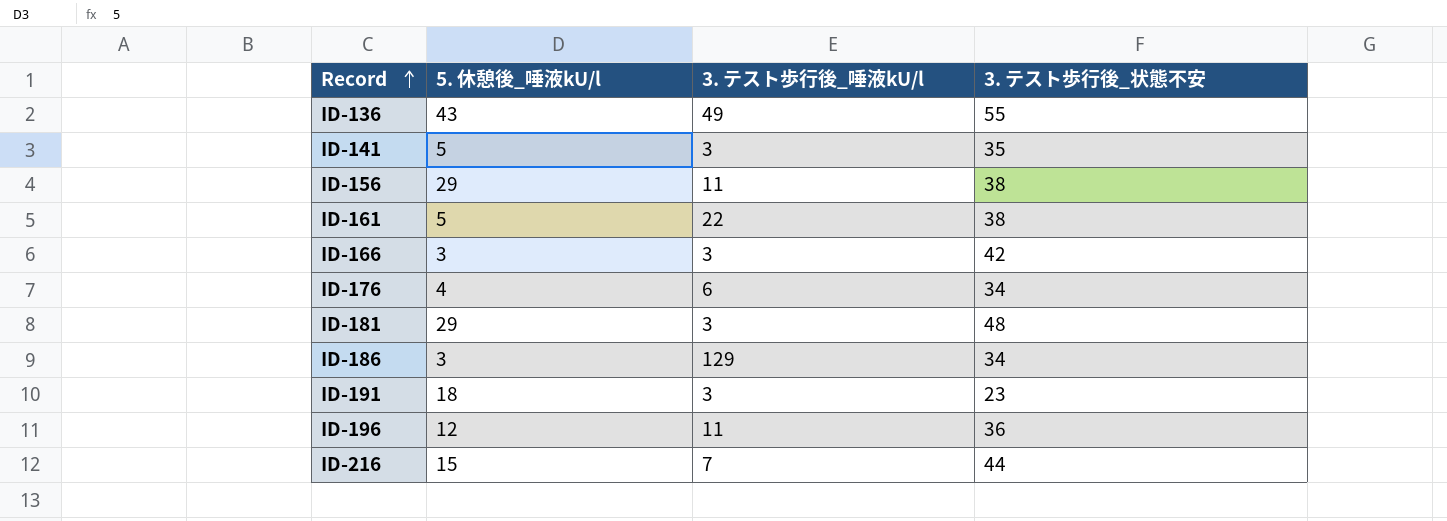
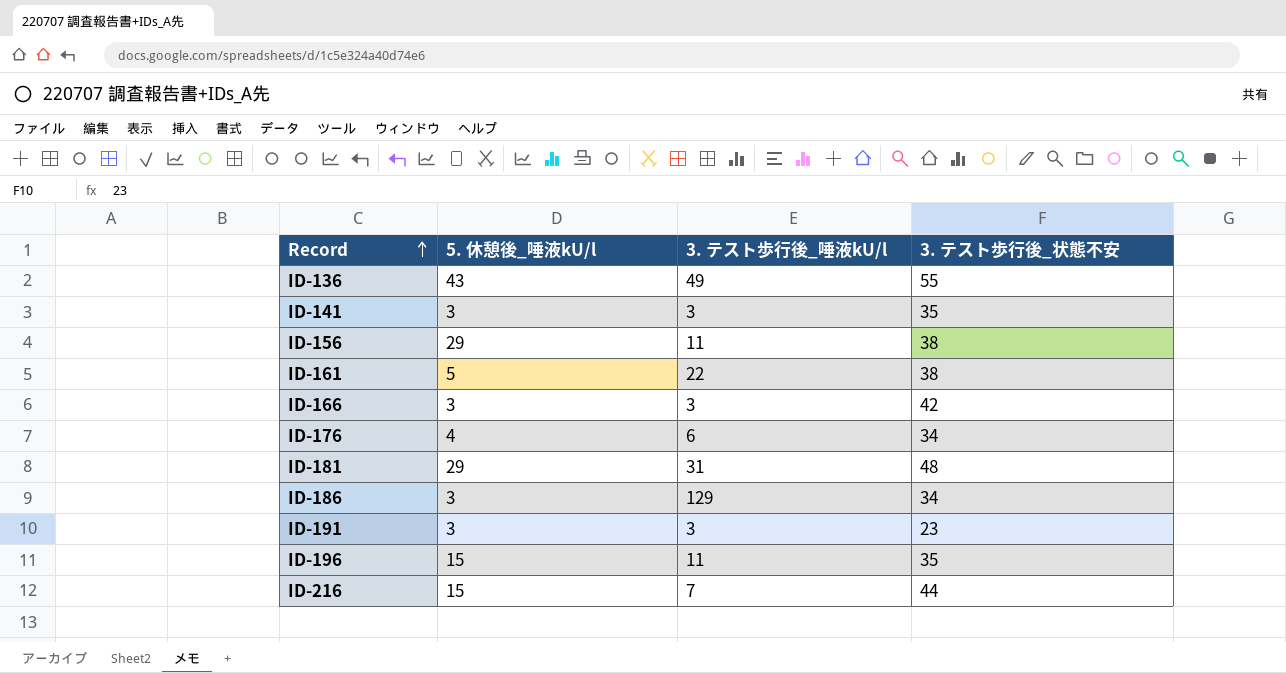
ID-141 | 5. 休憩後_唾液kU/l: 5 -> 3
ID-181 | 3. テスト歩行後_唾液kU/l: 3 -> 31
ID-191 | 5. 休憩後_唾液kU/l: 18 -> 3
ID-196 | 5. 休憩後_唾液kU/l: 12 -> 15
ID-196 | 3. テスト歩行後_状態不安: 36 -> 35

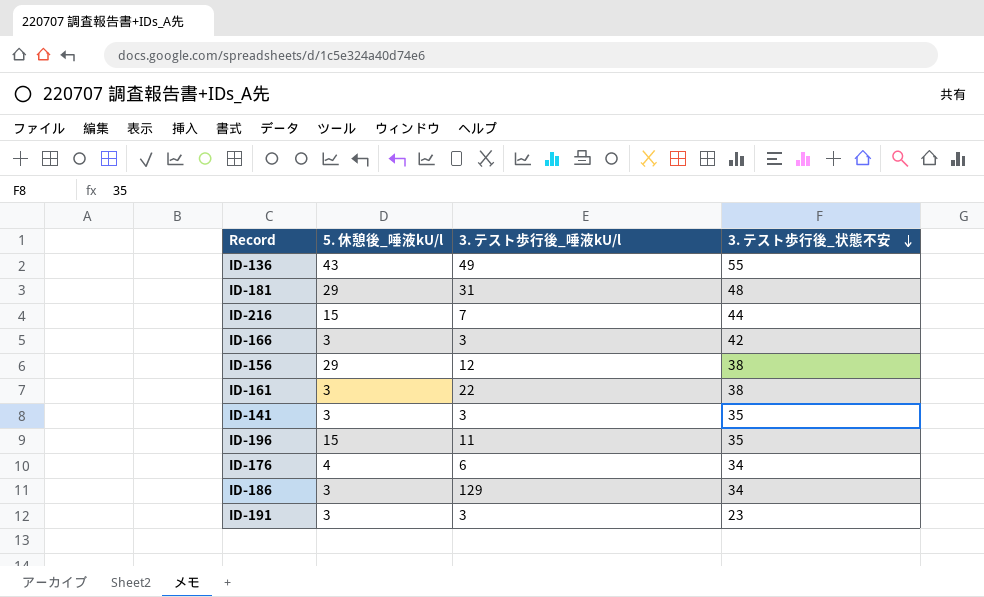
row order: Record ascending -> 3. テスト歩行後_状態不安 descending
ID-156 | 3. テスト歩行後_唾液kU/l: 11 -> 12
ID-161 | 5. 休憩後_唾液kU/l: 5 -> 3

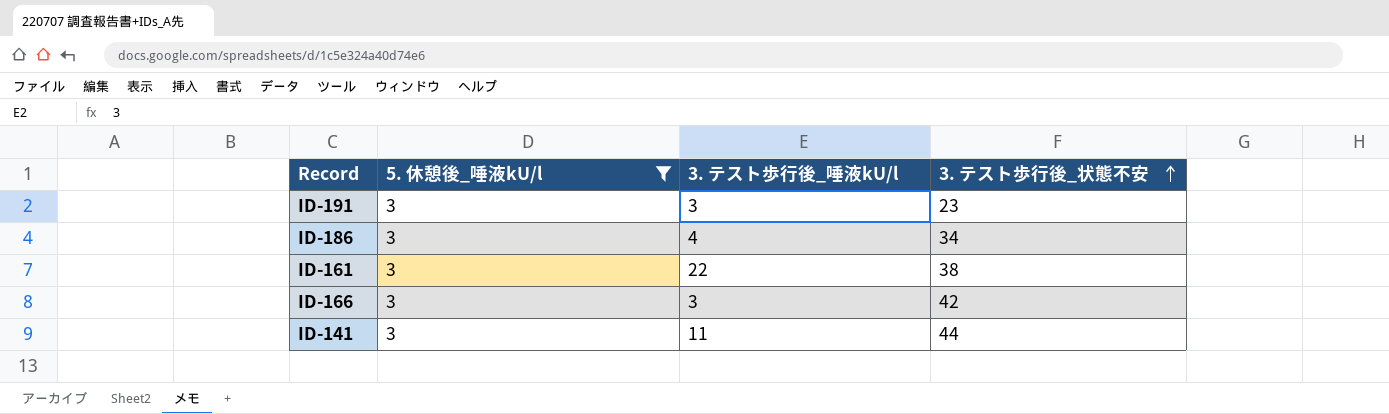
filter: none -> 5. 休憩後_唾液kU/l = 3
row order: 3. テスト歩行後_状態不安 descending -> 3. テスト歩行後_状態不安 ascending
ID-186 | 3. テスト歩行後_唾液kU/l: 129 -> 4
ID-141 | 3. テスト歩行後_唾液kU/l: 3 -> 11
ID-141 | 3. テスト歩行後_状態不安: 35 -> 44

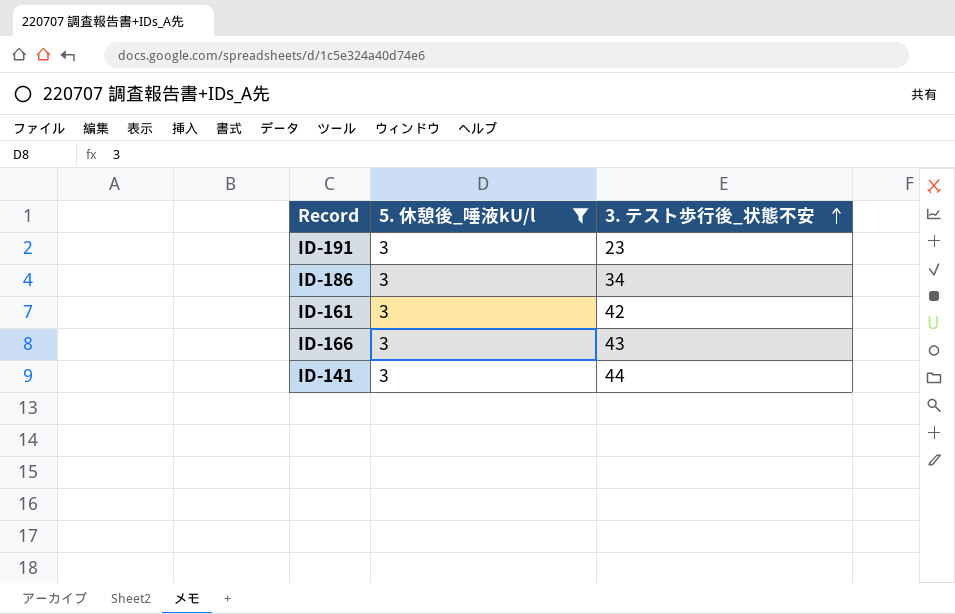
column 3. テスト歩行後_唾液kU/l | position: 3 -> none
ID-161 | 3. テスト歩行後_状態不安: 38 -> 42
ID-166 | 3. テスト歩行後_状態不安: 42 -> 43

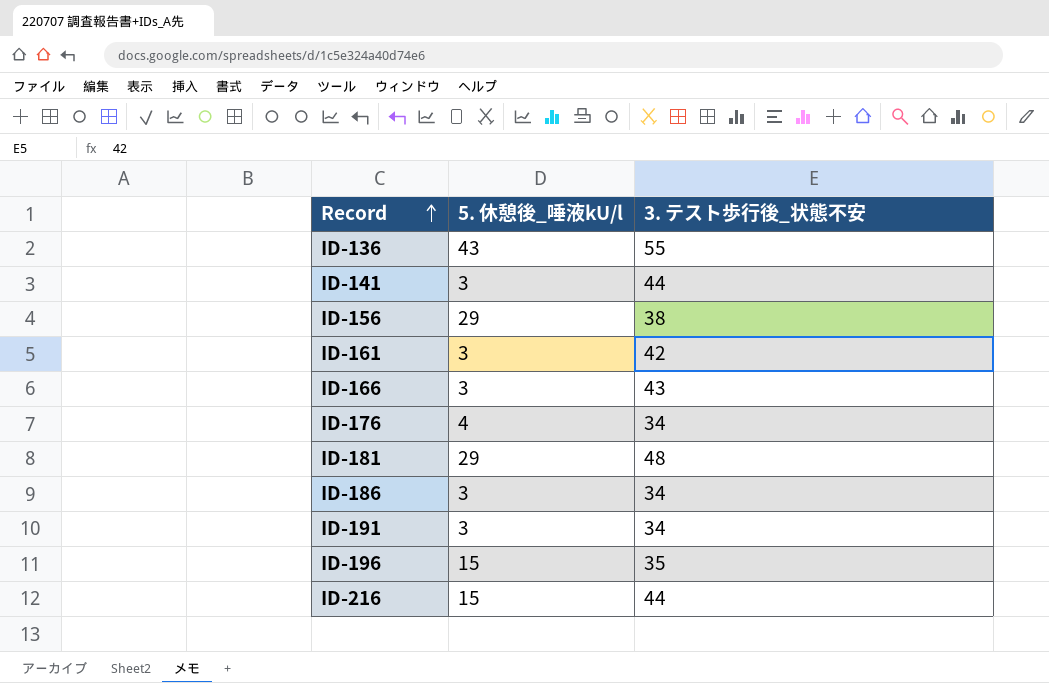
filter: 5. 休憩後_唾液kU/l = 3 -> none
row order: 3. テスト歩行後_状態不安 ascending -> Record ascending
ID-191 | 3. テスト歩行後_状態不安: 23 -> 34

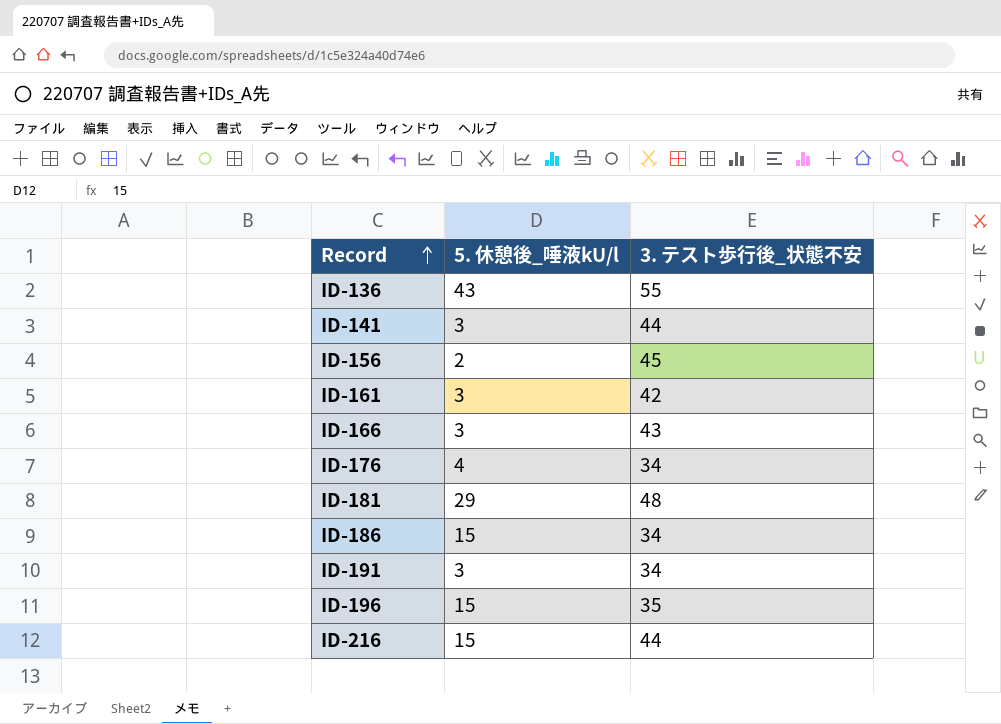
ID-156 | 5. 休憩後_唾液kU/l: 29 -> 2
ID-156 | 3. テスト歩行後_状態不安: 38 -> 45
ID-186 | 5. 休憩後_唾液kU/l: 3 -> 15

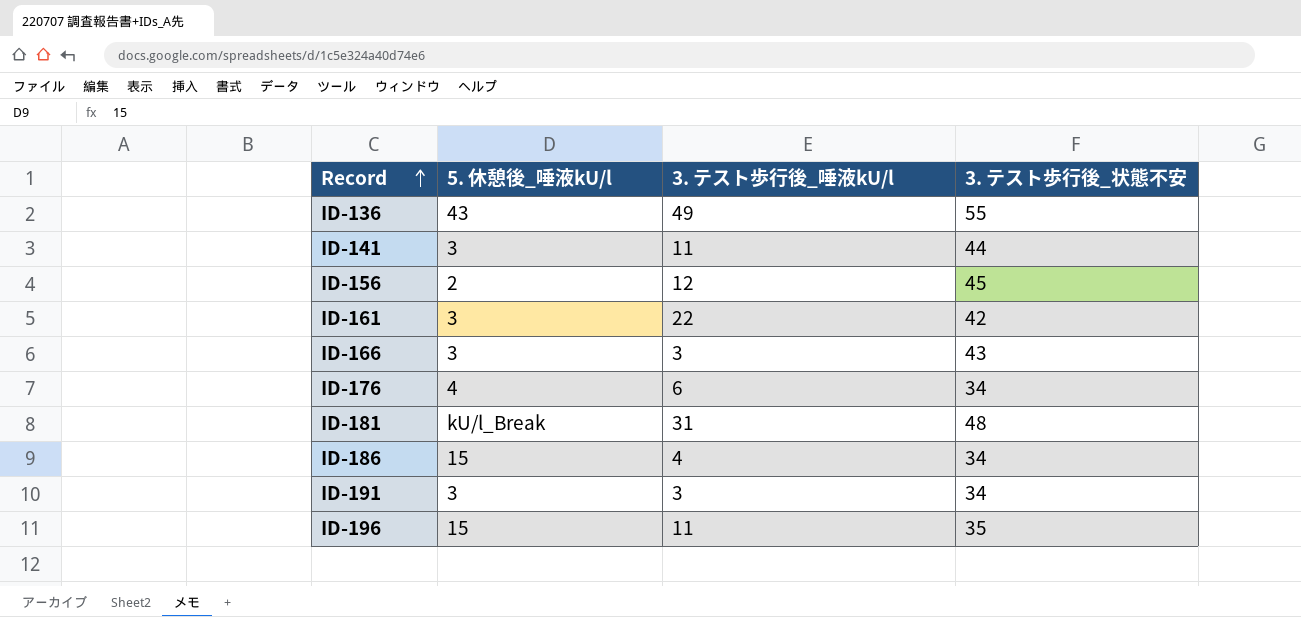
column 3. テスト歩行後_唾液kU/l | position: none -> 3
row ID-216: 15 | 44 -> none
ID-181 | 5. 休憩後_唾液kU/l: 29 -> kU/l_Break

